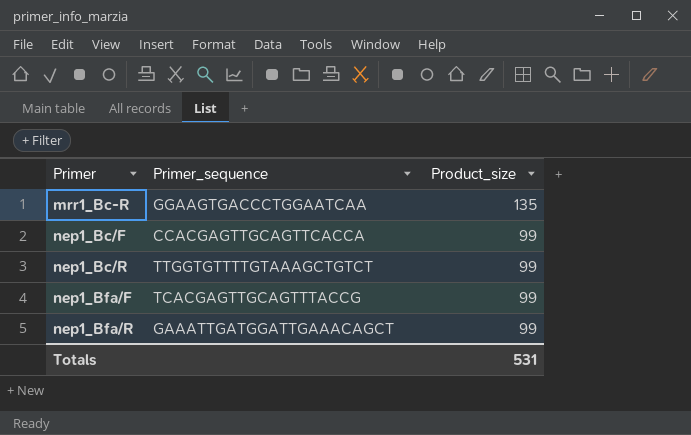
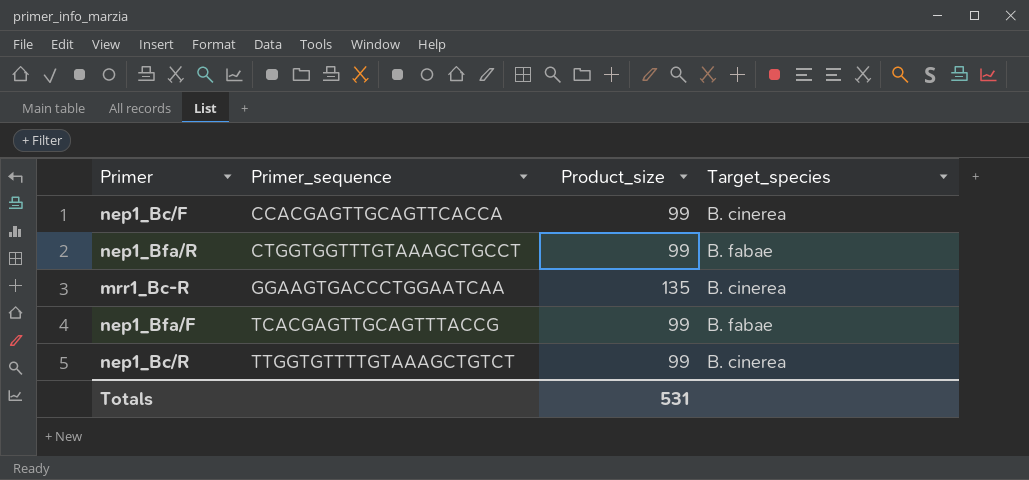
row order: Primer ascending -> Primer_sequence ascending
column Target_species | position: none -> 4
nep1_Bfa/R | Primer_sequence: GAAATTGATGGATTGAAACAGCT -> CTGGTGGTTTGTAAAGCTGCCT

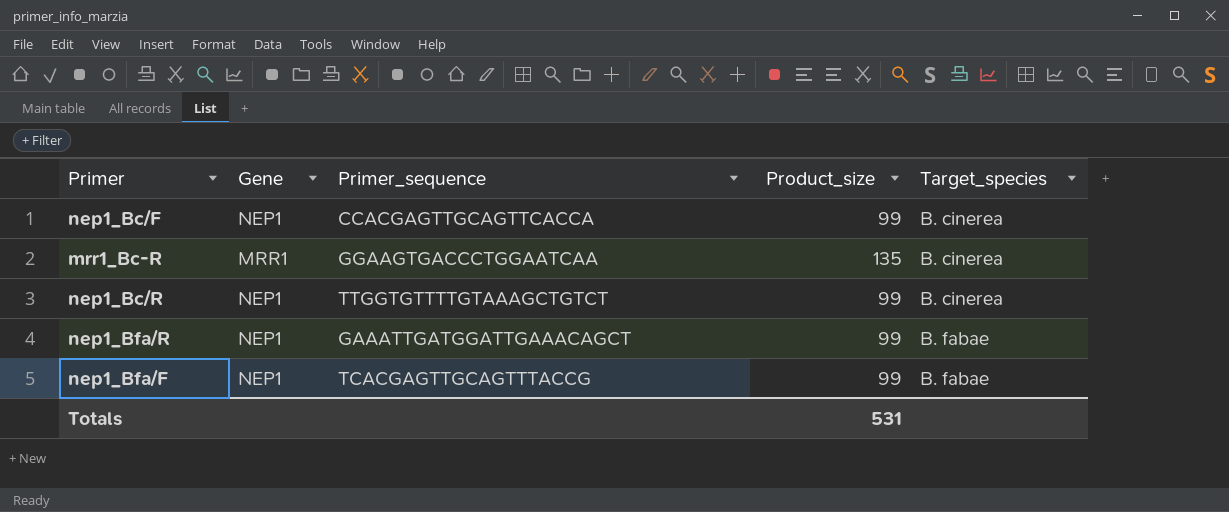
row order: Primer_sequence ascending -> Target_species ascending
column Gene | position: none -> 2
nep1_Bfa/R | Primer_sequence: CTGGTGGTTTGTAAAGCTGCCT -> GAAATTGATGGATTGAAACAGCT

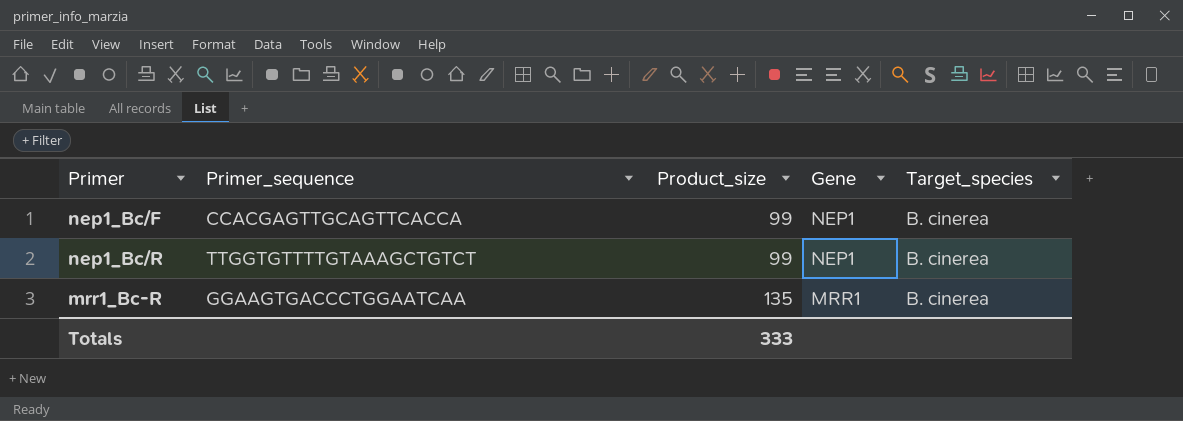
row order: Target_species ascending -> Product_size ascending
column Gene | position: 2 -> 4
row nep1_Bfa/R: NEP1 | GAAATTGATGGATTGAAACAGCT | 99 | B. fabae -> none
row nep1_Bfa/F: NEP1 | TCACGAGTTGCAGTTTACCG | 99 | B. fabae -> none
Totals | Product_size: 531 -> 333

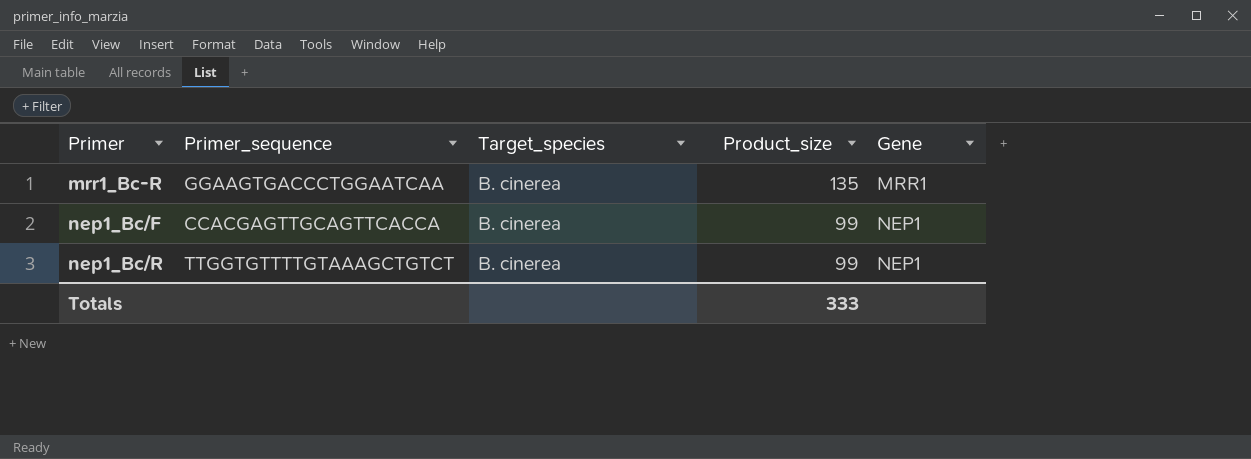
row order: Product_size ascending -> Primer ascending
column Target_species | position: 5 -> 3

